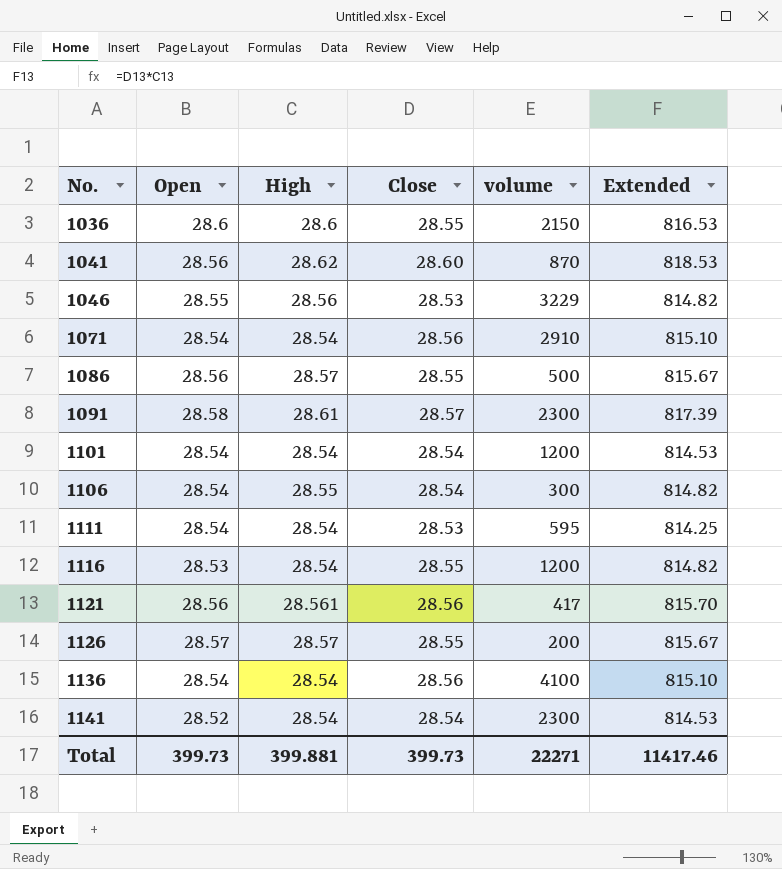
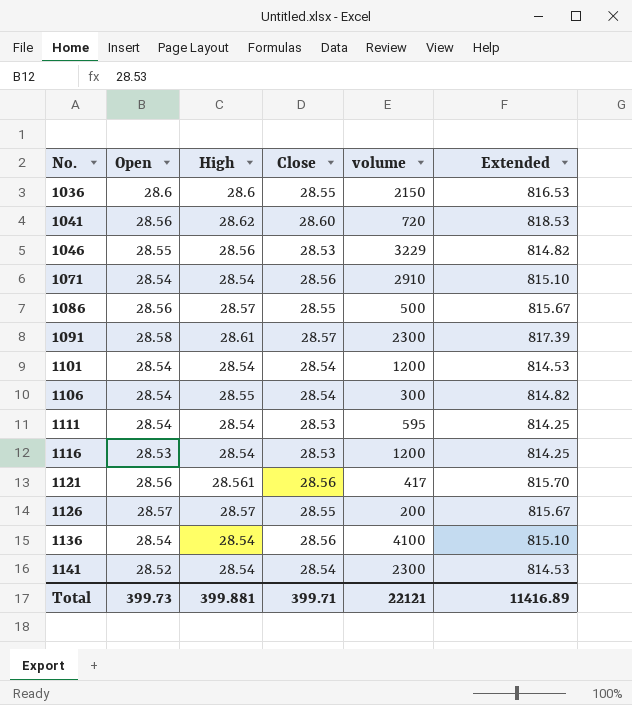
1041 | volume: 870 -> 720
1116 | Close: 28.55 -> 28.53
1116 | Extended: 814.82 -> 814.25
Total | Close: 399.73 -> 399.71
Total | volume: 22271 -> 22121
Total | Extended: 11417.46 -> 11416.89

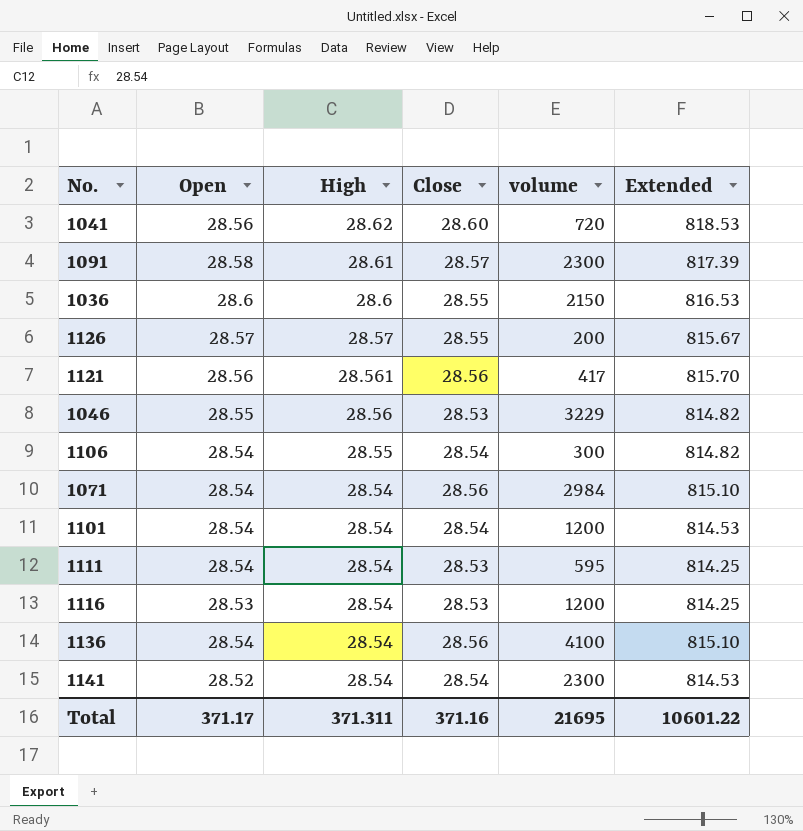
row order: No. ascending -> High descending
row 1086: 28.56 | 28.57 | 28.55 | 500 | 815.67 -> none
1071 | volume: 2910 -> 2984
Total | Open: 399.73 -> 371.17
Total | High: 399.881 -> 371.311
Total | Close: 399.71 -> 371.16
Total | volume: 22121 -> 21695
Total | Extended: 11416.89 -> 10601.22

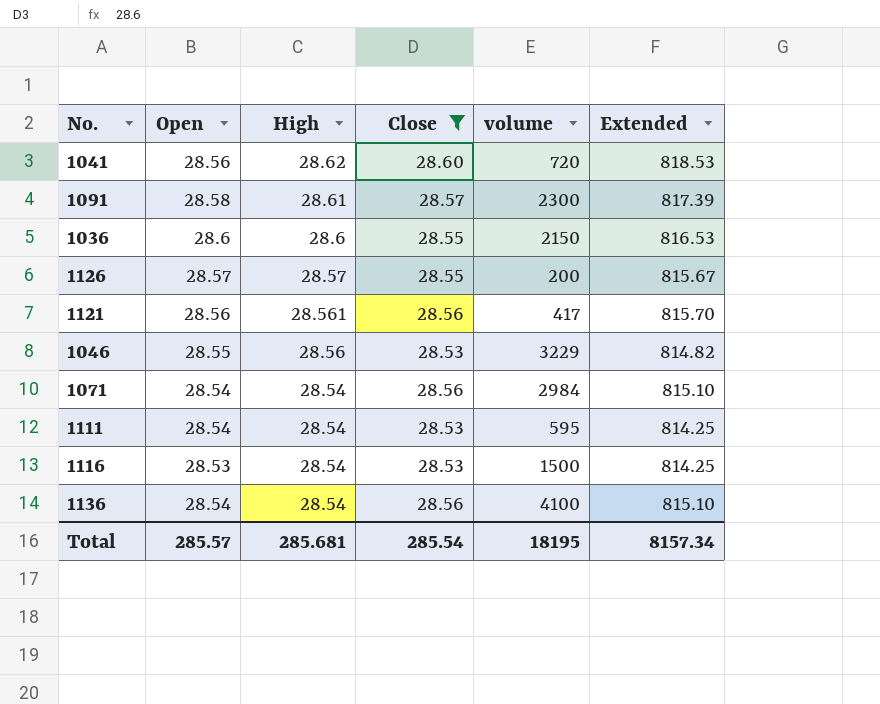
filter: none -> Close != 28.54
1116 | volume: 1200 -> 1500
Total | Open: 371.17 -> 285.57
Total | High: 371.311 -> 285.681
Total | Close: 371.16 -> 285.54
Total | volume: 21695 -> 18195
Total | Extended: 10601.22 -> 8157.34

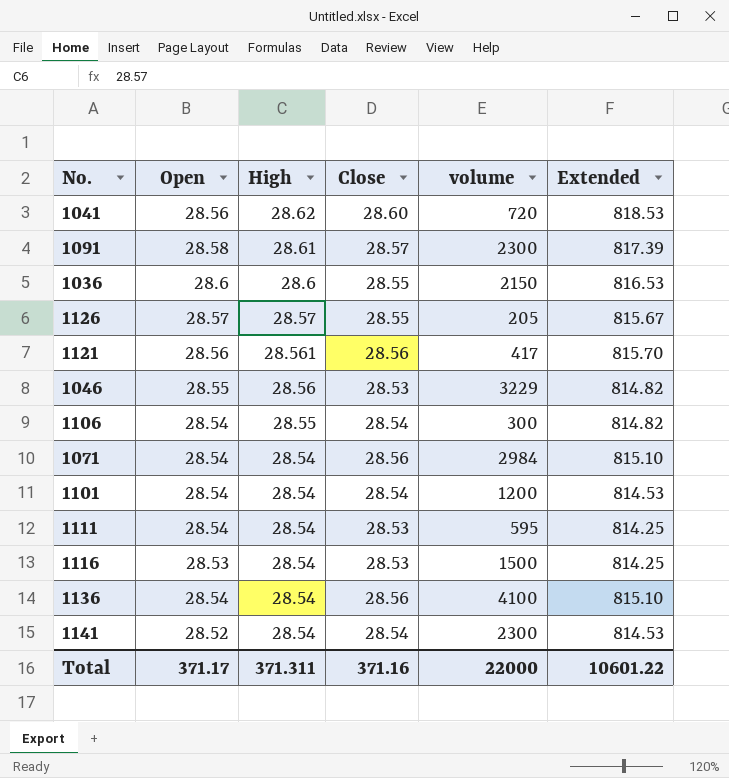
filter: Close != 28.54 -> none
1126 | volume: 200 -> 205
Total | Open: 285.57 -> 371.17
Total | High: 285.681 -> 371.311
Total | Close: 285.54 -> 371.16
Total | volume: 18195 -> 22000
Total | Extended: 8157.34 -> 10601.22

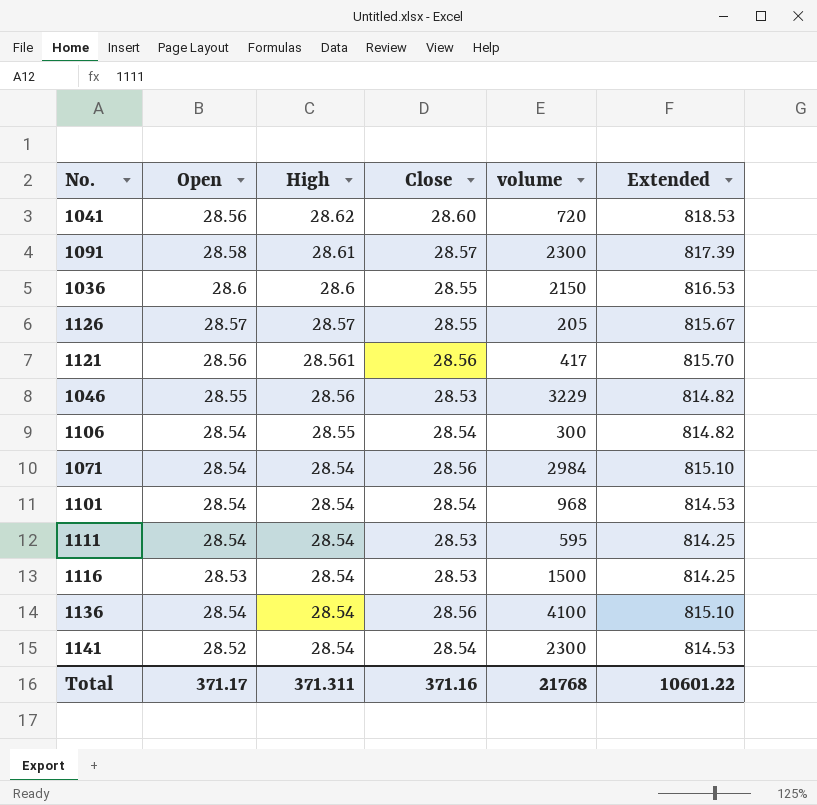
1101 | volume: 1200 -> 968
Total | volume: 22000 -> 21768

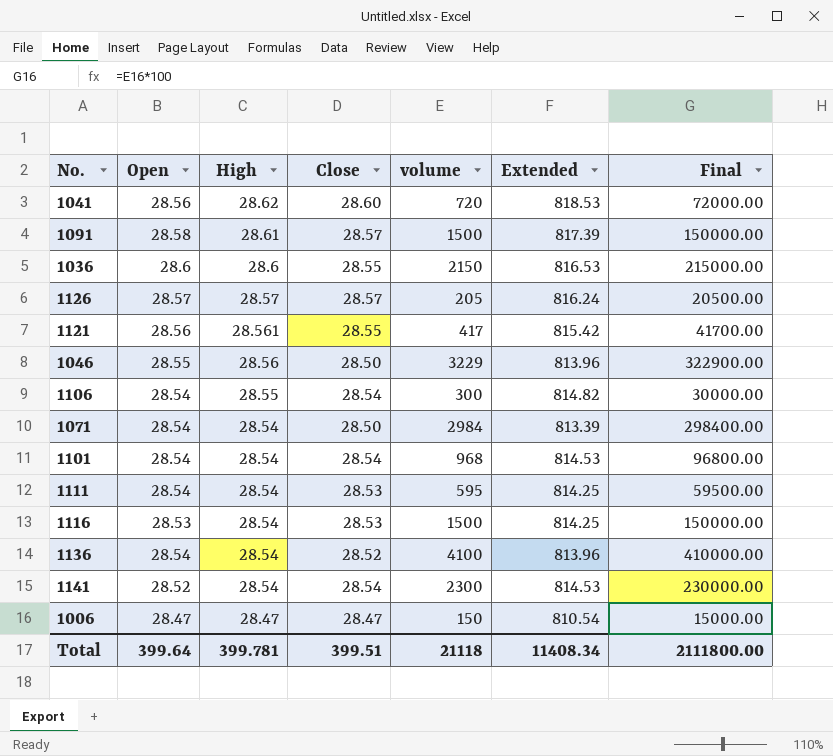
column Final | formula: none -> [volume] * 100
1091 | volume: 2300 -> 1500
1126 | Close: 28.55 -> 28.57
1126 | Extended: 815.67 -> 816.24
1121 | Close: 28.56 -> 28.55
1121 | Extended: 815.70 -> 815.42
1046 | Close: 28.53 -> 28.50
1046 | Extended: 814.82 -> 813.96
1071 | Close: 28.56 -> 28.50
1071 | Extended: 815.10 -> 813.39
1136 | Close: 28.56 -> 28.52
1136 | Extended: 815.10 -> 813.96
row 1006: none -> 28.47 | 28.47 | 28.47 | 150 | 810.54 | 15000.00
Total | Open: 371.17 -> 399.64
Total | High: 371.311 -> 399.781
Total | Close: 371.16 -> 399.51
Total | volume: 21768 -> 21118
Total | Extended: 10601.22 -> 11408.34

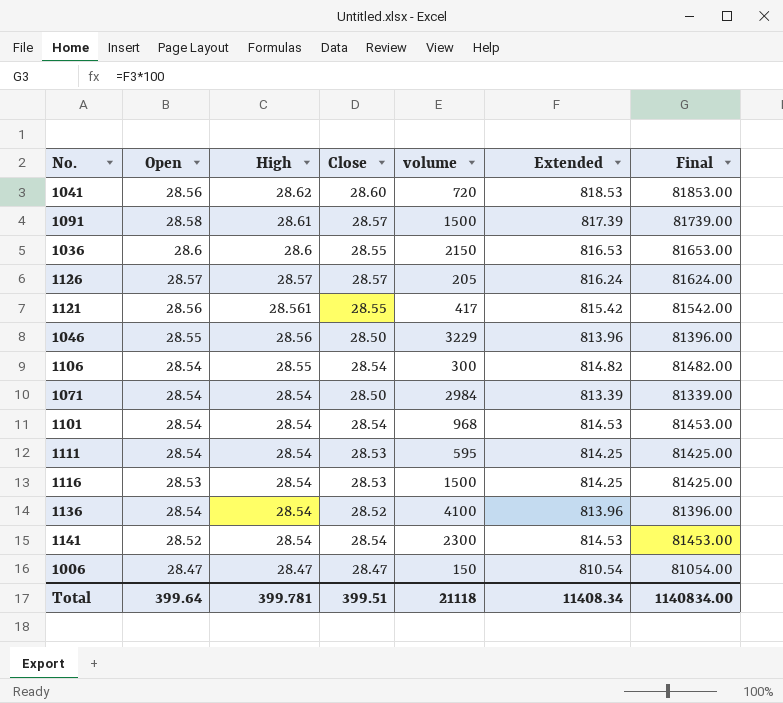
column Final | formula: [volume] * 100 -> [Extended] * 100
Total | Final: 2111800.00 -> 1140834.00

